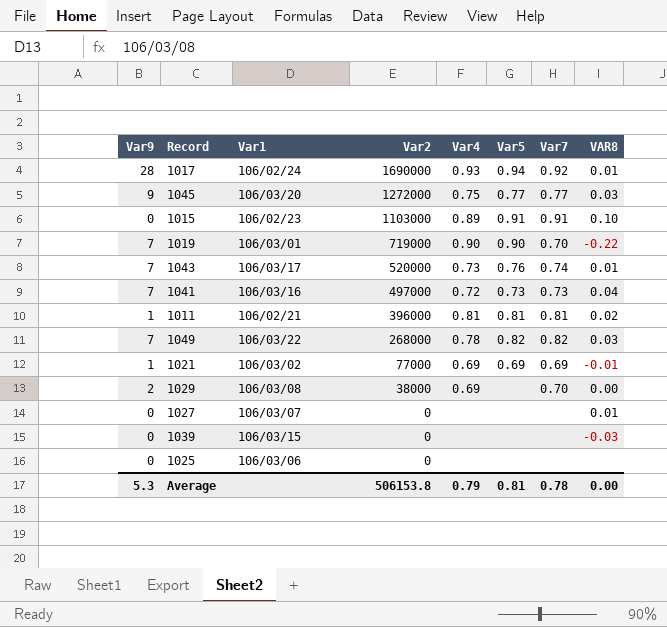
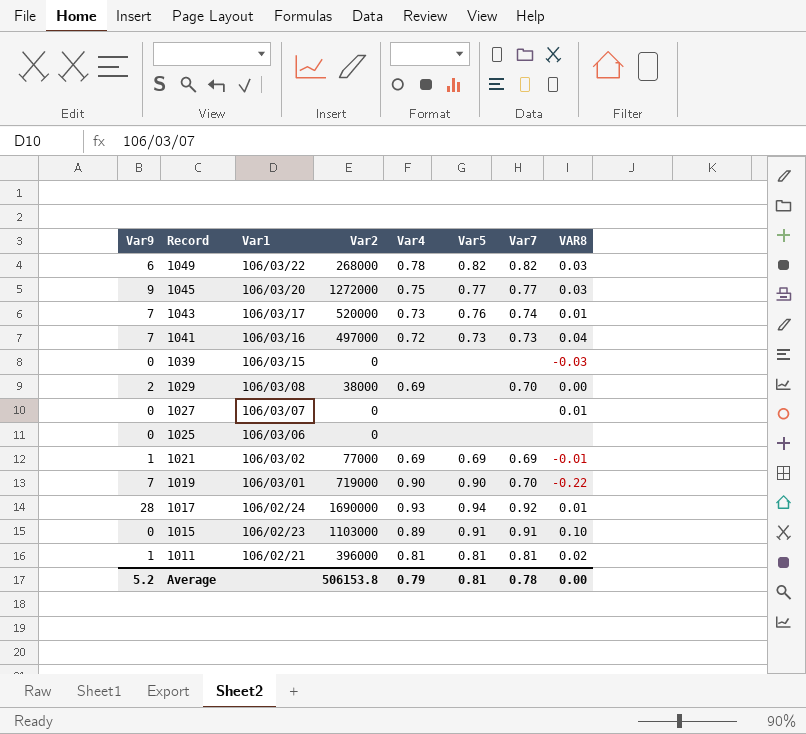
row order: Var2 descending -> Record descending
1049 | Var9: 7 -> 6
Average | Var9: 5.3 -> 5.2

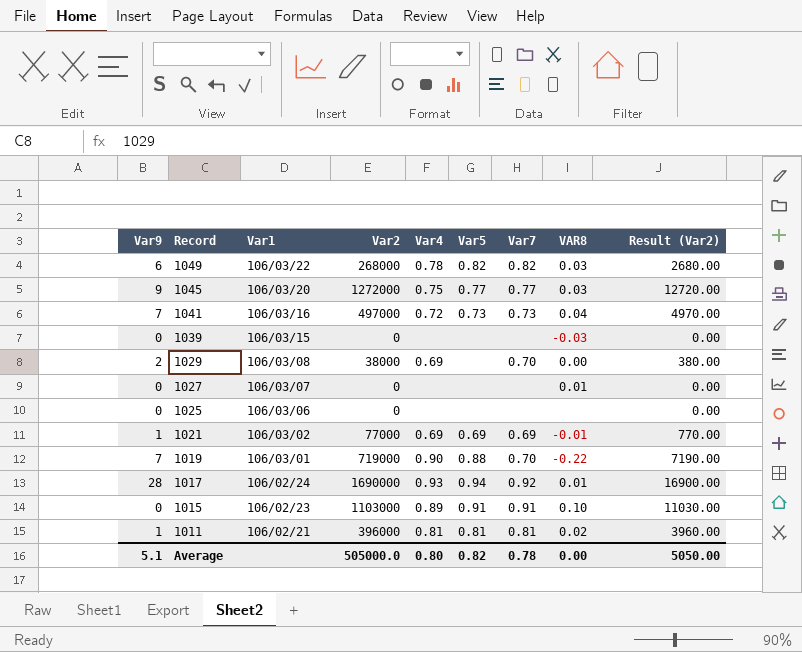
column Result (Var2) | formula: none -> [Var2] * 0.01
row 1043: 7 | 106/03/17 | 520000 | 0.73 | 0.76 | 0.74 | 0.01 -> none
1019 | Var5: 0.90 -> 0.88
Average | Var9: 5.2 -> 5.1
Average | Var2: 506153.8 -> 505000.0
Average | Var4: 0.79 -> 0.80
Average | Var5: 0.81 -> 0.82

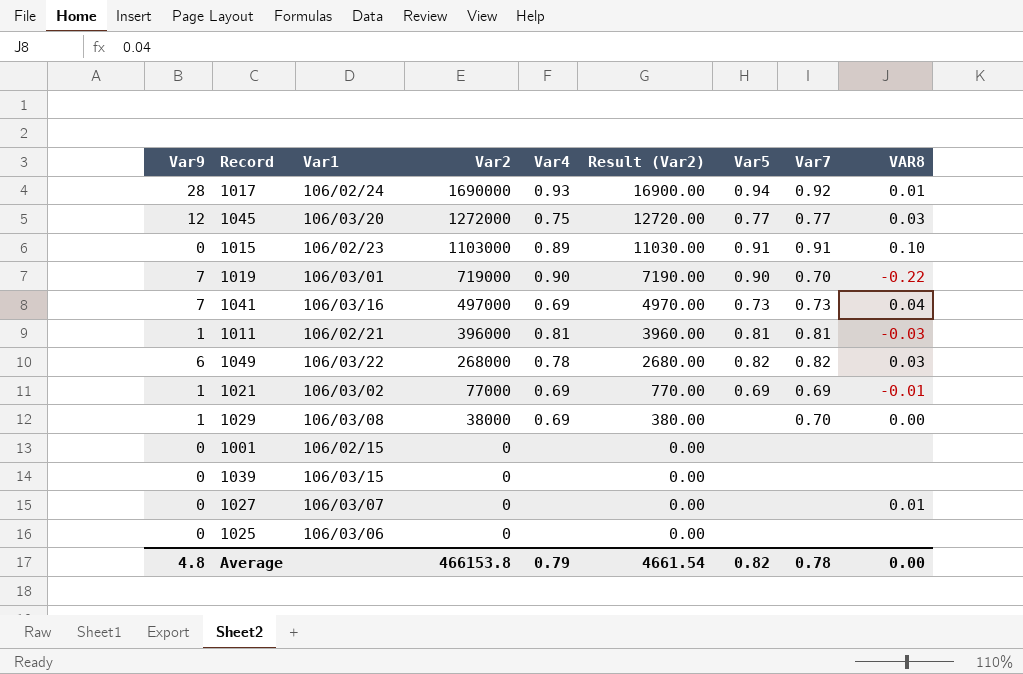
row order: Record descending -> Var2 descending
column Result (Var2) | position: 9 -> 6
1045 | Var9: 9 -> 12
1019 | Var5: 0.88 -> 0.90
1041 | Var4: 0.72 -> 0.69
1011 | VAR8: 0.02 -> -0.03
1029 | Var9: 2 -> 1
row 1001: none -> 0 | 106/02/15 | 0 | none | 0.00 | none | none | none
1039 | VAR8: -0.03 -> none
Average | Var9: 5.1 -> 4.8
Average | Var2: 505000.0 -> 466153.8
Average | Var4: 0.80 -> 0.79
Average | Result (Var2): 5050.00 -> 4661.54

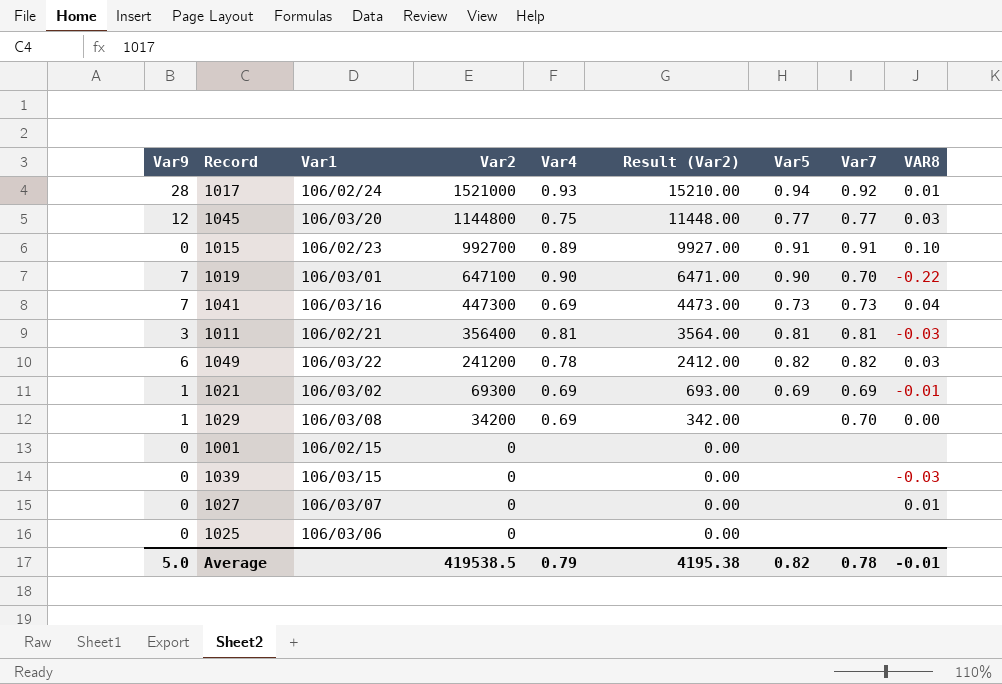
1017 | Var2: 1690000 -> 1521000
1017 | Result (Var2): 16900.00 -> 15210.00
1045 | Var2: 1272000 -> 1144800
1045 | Result (Var2): 12720.00 -> 11448.00
1015 | Var2: 1103000 -> 992700
1015 | Result (Var2): 11030.00 -> 9927.00
1019 | Var2: 719000 -> 647100
1019 | Result (Var2): 7190.00 -> 6471.00
1041 | Var2: 497000 -> 447300
1041 | Result (Var2): 4970.00 -> 4473.00
1011 | Var9: 1 -> 3
1011 | Var2: 396000 -> 356400
1011 | Result (Var2): 3960.00 -> 3564.00
1049 | Var2: 268000 -> 241200
1049 | Result (Var2): 2680.00 -> 2412.00
1021 | Var2: 77000 -> 69300
1021 | Result (Var2): 770.00 -> 693.00
1029 | Var2: 38000 -> 34200
1029 | Result (Var2): 380.00 -> 342.00
1039 | VAR8: none -> -0.03
Average | Var9: 4.8 -> 5.0
Average | Var2: 466153.8 -> 419538.5
Average | Result (Var2): 4661.54 -> 4195.38
Average | VAR8: 0.00 -> -0.01

